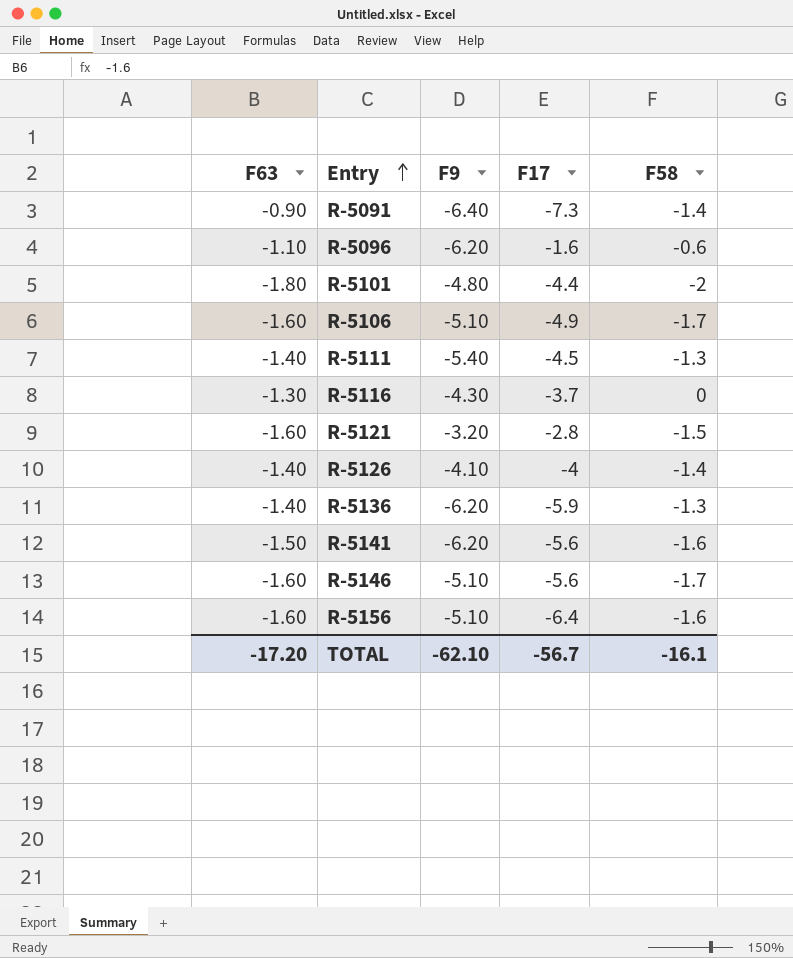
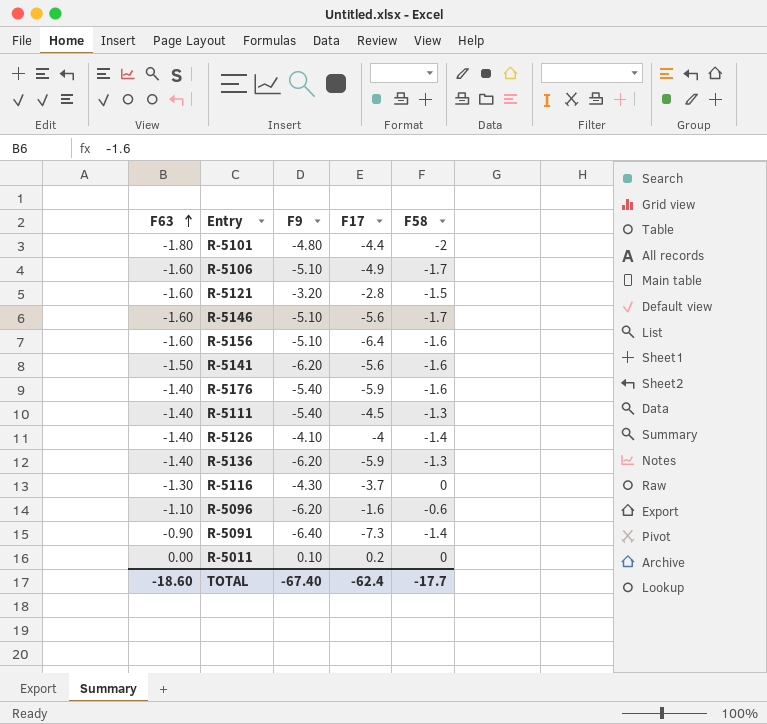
row order: Entry ascending -> F63 ascending
row R-5176: none -> -1.40 | -5.40 | -5.9 | -1.6
row R-5011: none -> 0.00 | 0.10 | 0.2 | 0
TOTAL | F63: -17.20 -> -18.60
TOTAL | F9: -62.10 -> -67.40
TOTAL | F17: -56.7 -> -62.4
TOTAL | F58: -16.1 -> -17.7

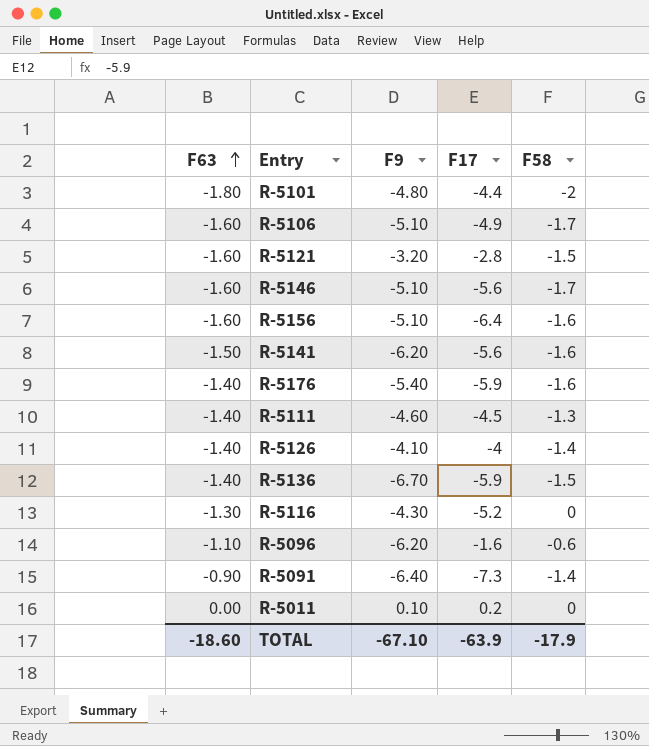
R-5111 | F9: -5.40 -> -4.60
R-5136 | F9: -6.20 -> -6.70
R-5136 | F58: -1.3 -> -1.5
R-5116 | F17: -3.7 -> -5.2
TOTAL | F9: -67.40 -> -67.10
TOTAL | F17: -62.4 -> -63.9
TOTAL | F58: -17.7 -> -17.9

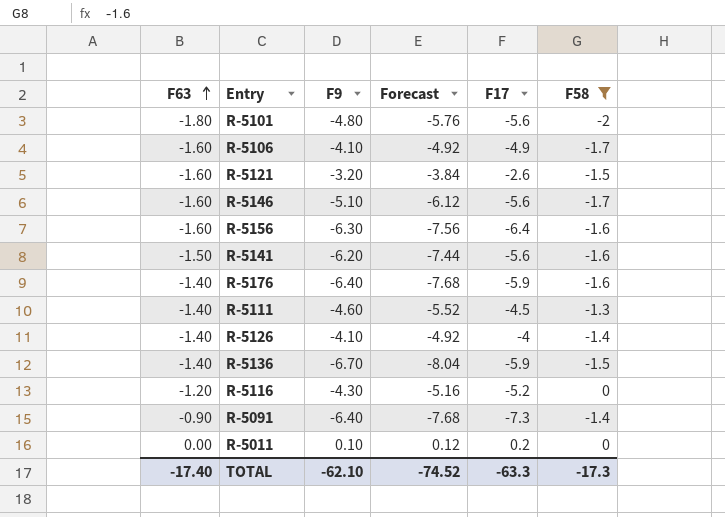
filter: none -> F58 != -0.6
column Forecast | formula: none -> [F9] * 1.2
R-5101 | F17: -4.4 -> -5.6
R-5106 | F9: -5.10 -> -4.10
R-5121 | F17: -2.8 -> -2.6
R-5156 | F9: -5.10 -> -6.30
R-5176 | F9: -5.40 -> -6.40
R-5116 | F63: -1.30 -> -1.20
TOTAL | F63: -18.60 -> -17.40
TOTAL | F9: -67.10 -> -62.10
TOTAL | F17: -63.9 -> -63.3
TOTAL | F58: -17.9 -> -17.3

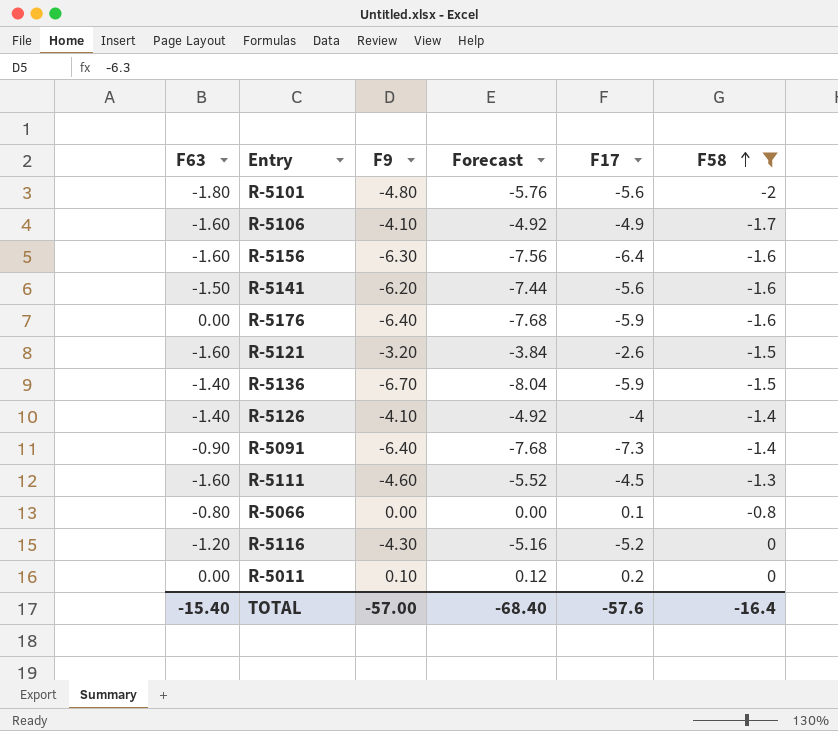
row order: F63 ascending -> F58 ascending
row R-5146: -1.60 | -5.10 | -6.12 | -5.6 | -1.7 -> none
R-5176 | F63: -1.40 -> 0.00
R-5111 | F63: -1.40 -> -1.60
row R-5066: none -> -0.80 | 0.00 | 0.00 | 0.1 | -0.8
TOTAL | F63: -17.40 -> -15.40
TOTAL | F9: -62.10 -> -57.00
TOTAL | Forecast: -74.52 -> -68.40
TOTAL | F17: -63.3 -> -57.6
TOTAL | F58: -17.3 -> -16.4

